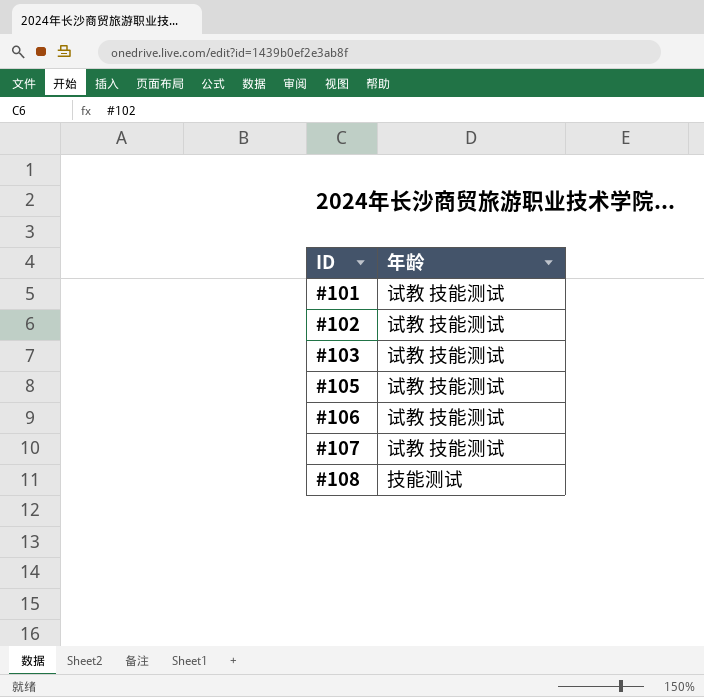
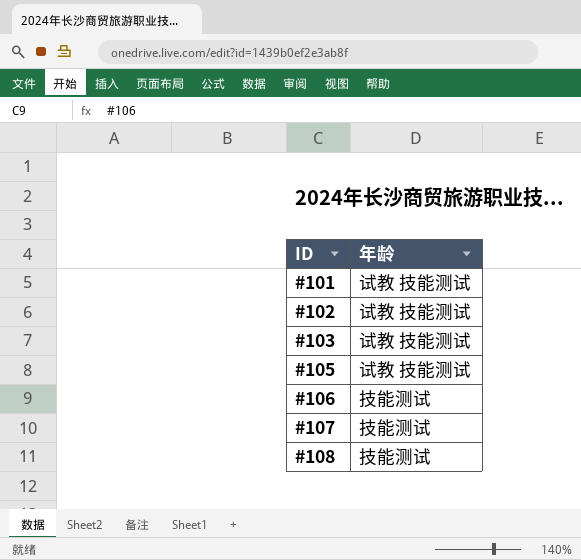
#106 | 年龄: 试教 技能测试 -> 技能测试
#107 | 年龄: 试教 技能测试 -> 技能测试

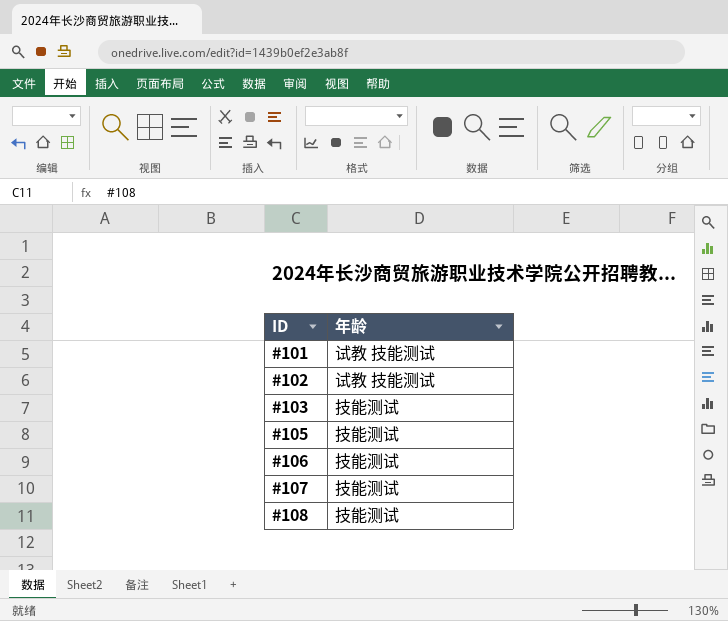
#103 | 年龄: 试教 技能测试 -> 技能测试
#105 | 年龄: 试教 技能测试 -> 技能测试

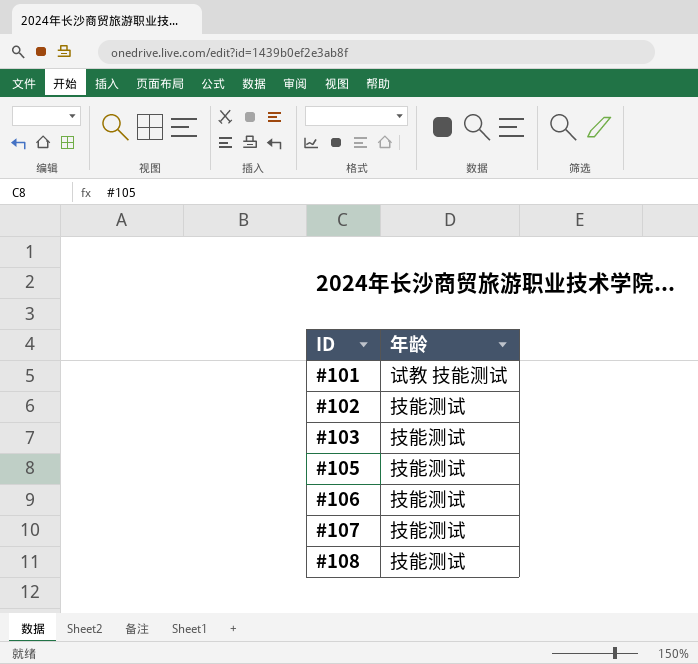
#102 | 年龄: 试教 技能测试 -> 技能测试

